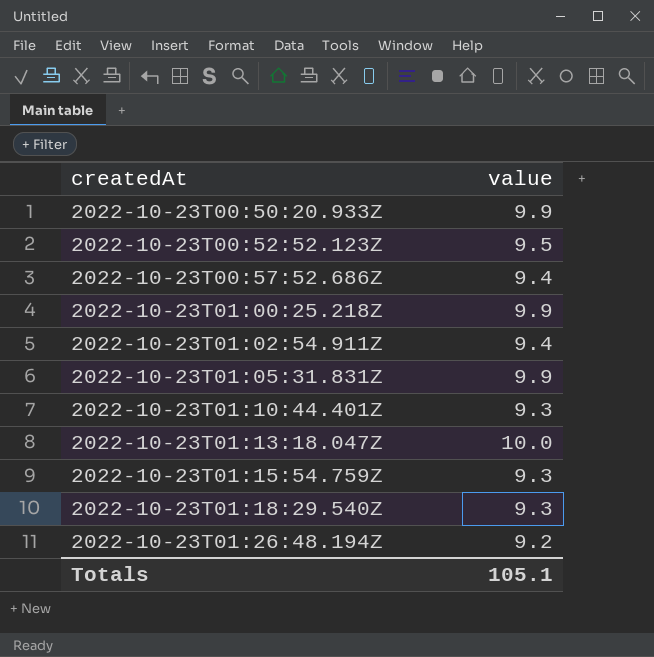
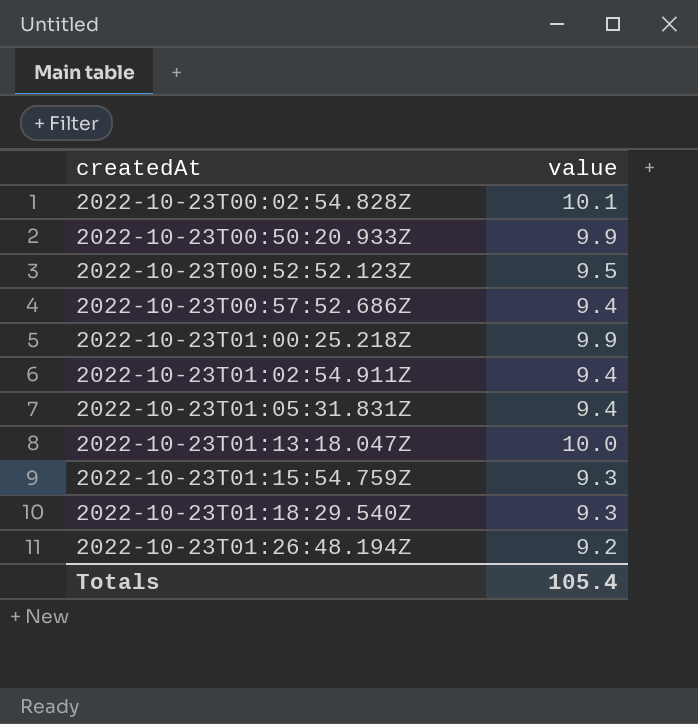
row 2022-10-23T01:10:44.401Z: 9.3 -> none
row 2022-10-23T00:02:54.828Z: none -> 10.1
2022-10-23T01:05:31.831Z | value: 9.9 -> 9.4
Totals | value: 105.1 -> 105.4

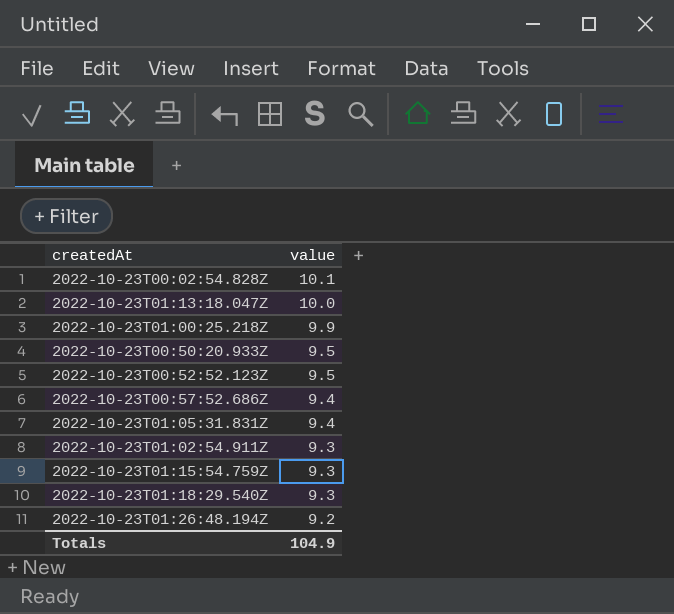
row order: createdAt ascending -> value descending
2022-10-23T00:50:20.933Z | value: 9.9 -> 9.5
2022-10-23T01:02:54.911Z | value: 9.4 -> 9.3
Totals | value: 105.4 -> 104.9

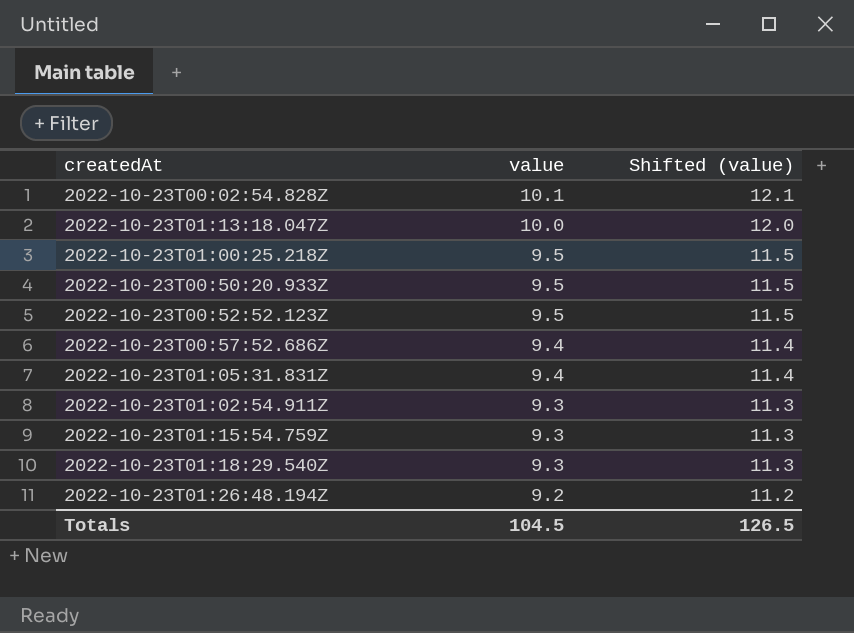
column Shifted (value) | formula: none -> [value] + 2
2022-10-23T01:00:25.218Z | value: 9.9 -> 9.5
Totals | value: 104.9 -> 104.5

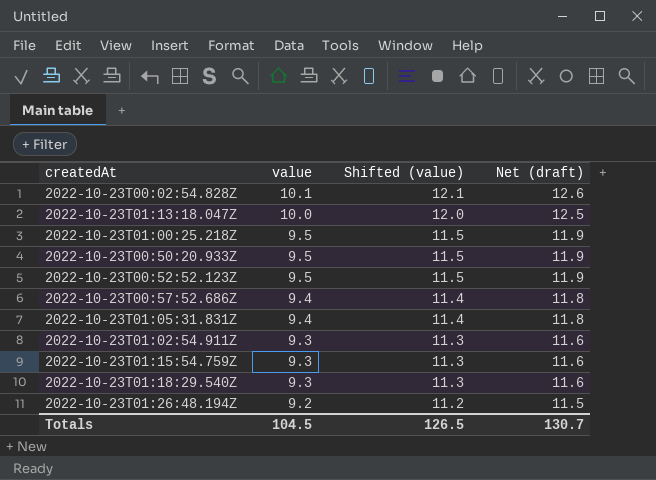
column Net (draft) | formula: none -> [value] * 1.25

